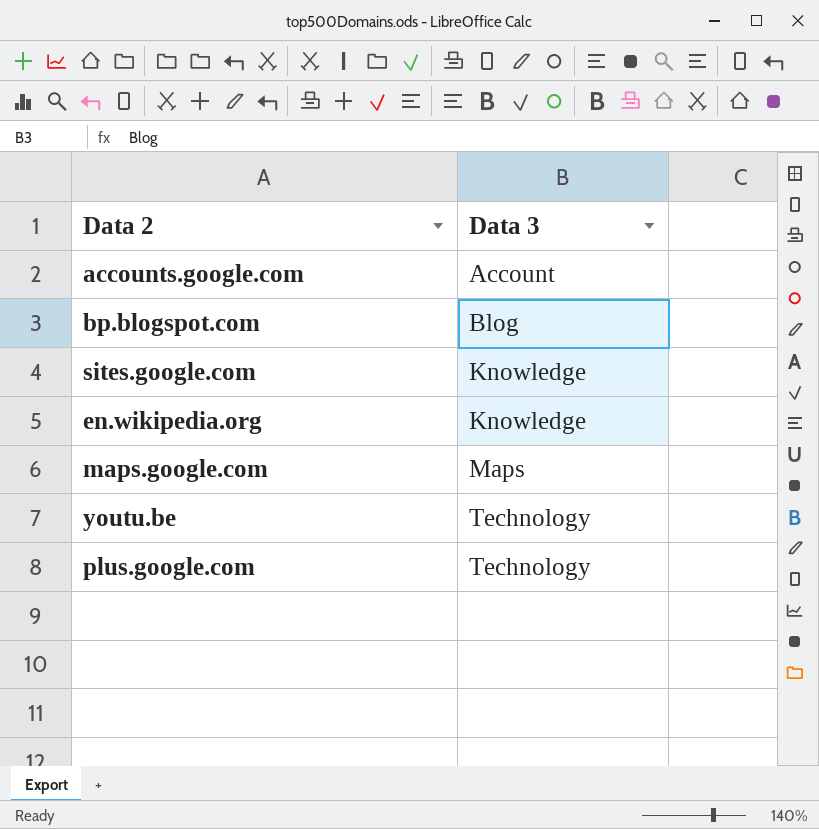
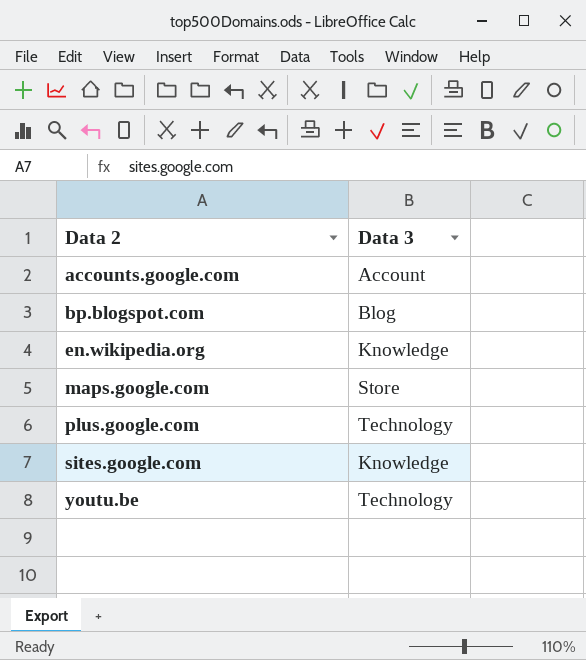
row order: Data 3 ascending -> Data 2 ascending
maps.google.com | Data 3: Maps -> Store

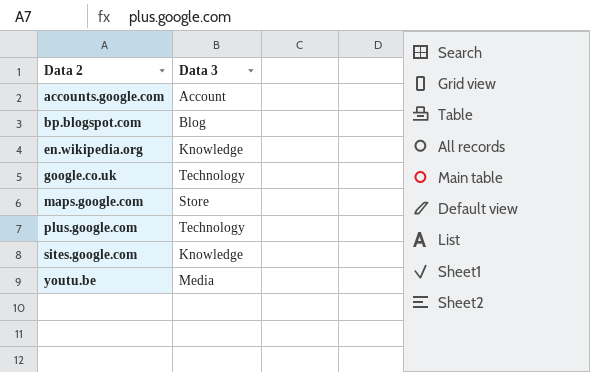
row google.co.uk: none -> Technology
youtu.be | Data 3: Technology -> Media

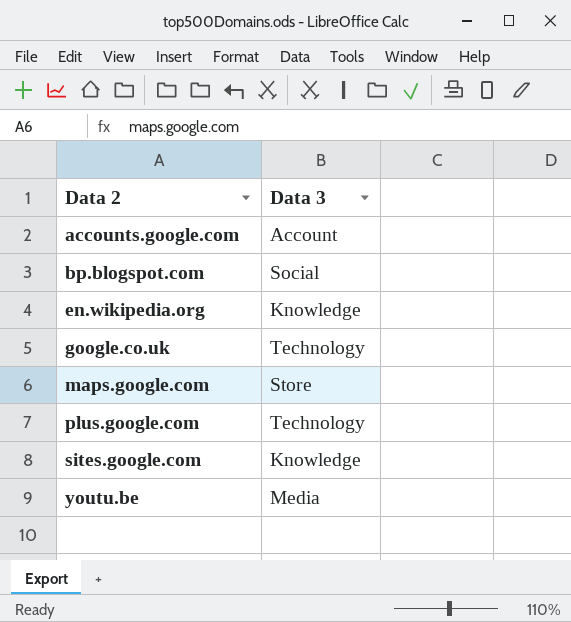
bp.blogspot.com | Data 3: Blog -> Social

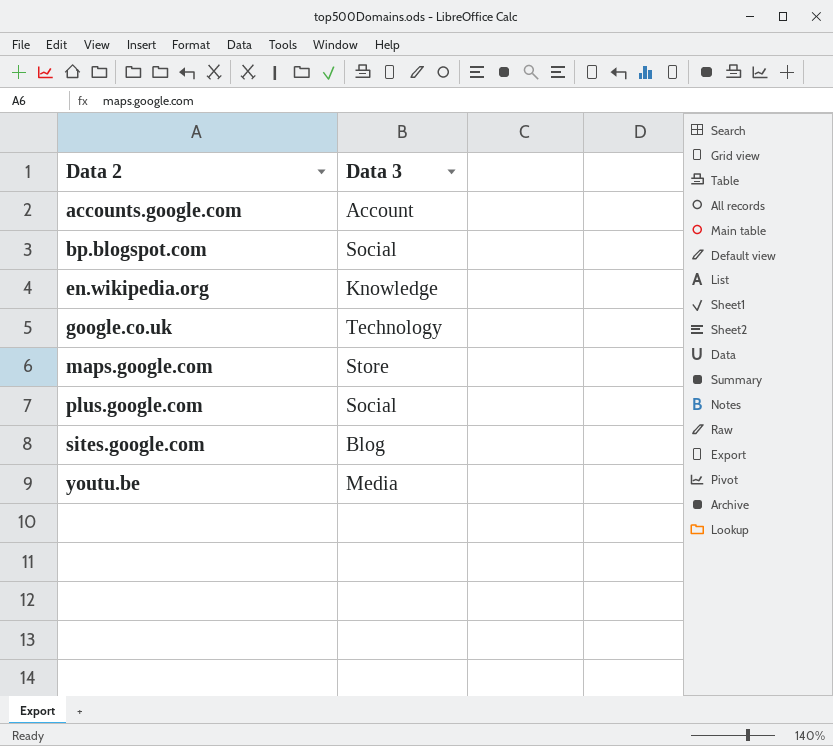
plus.google.com | Data 3: Technology -> Social
sites.google.com | Data 3: Knowledge -> Blog

